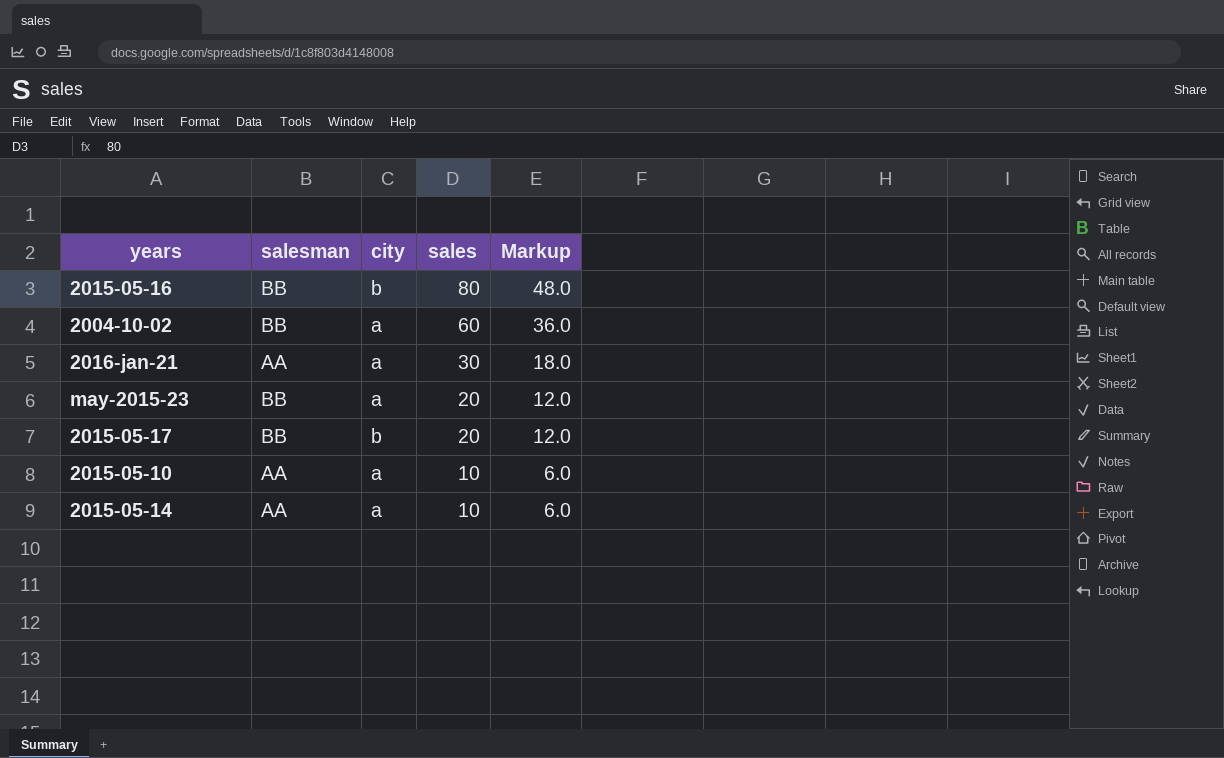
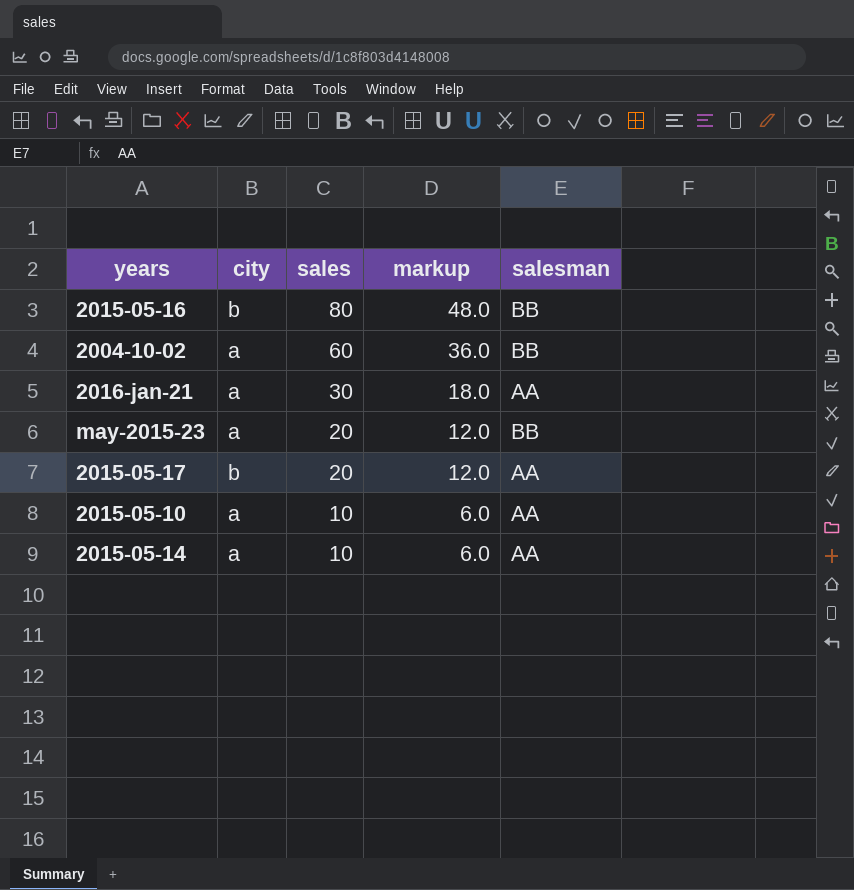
column name: Markup -> markup
column salesman | position: 2 -> 5
2015-05-17 | salesman: BB -> AA

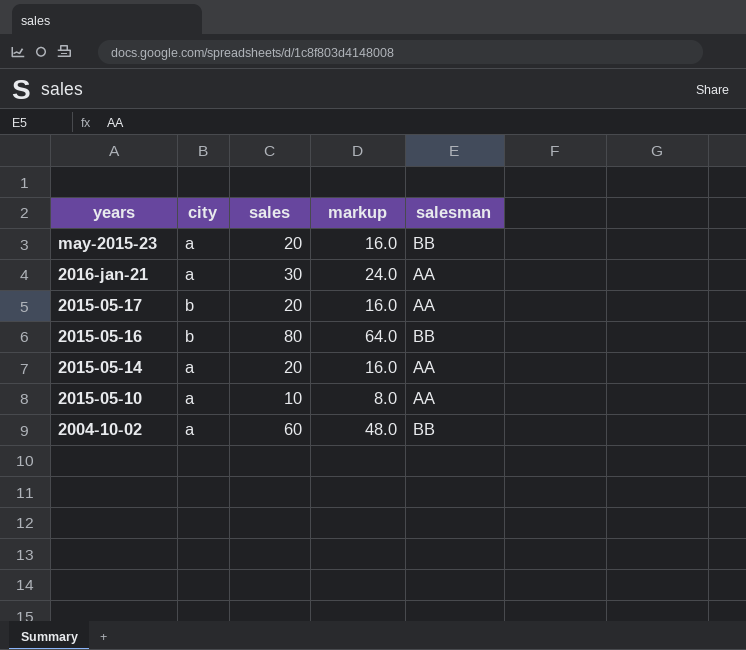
row order: sales descending -> years descending
column markup | formula: [sales] * 0.6 -> [sales] * 0.8
2015-05-14 | sales: 10 -> 20

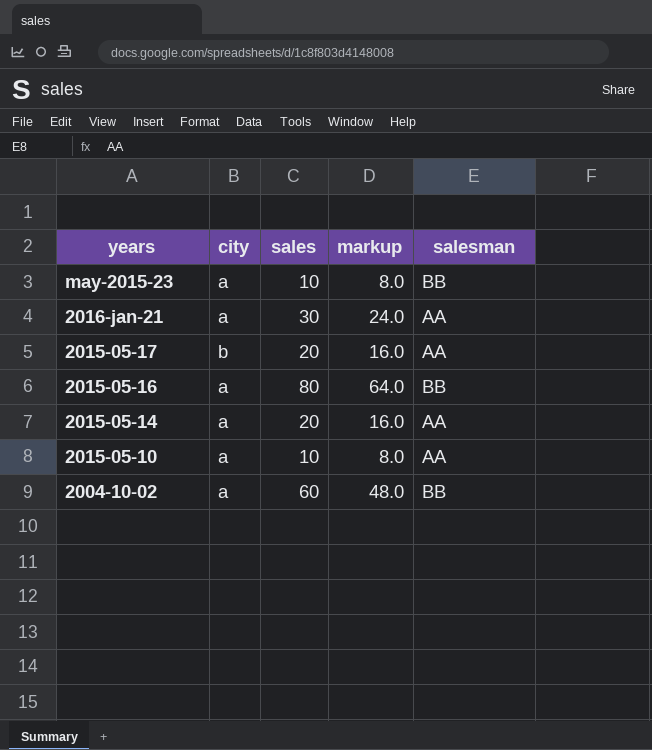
may-2015-23 | sales: 20 -> 10
may-2015-23 | markup: 16.0 -> 8.0
2015-05-16 | city: b -> a

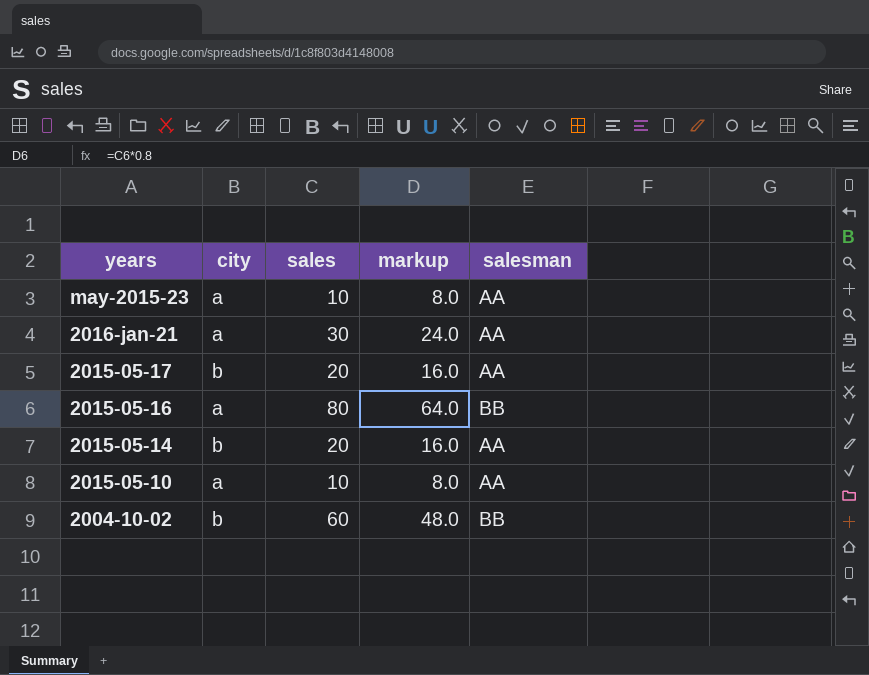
may-2015-23 | salesman: BB -> AA
2015-05-14 | city: a -> b
2004-10-02 | city: a -> b

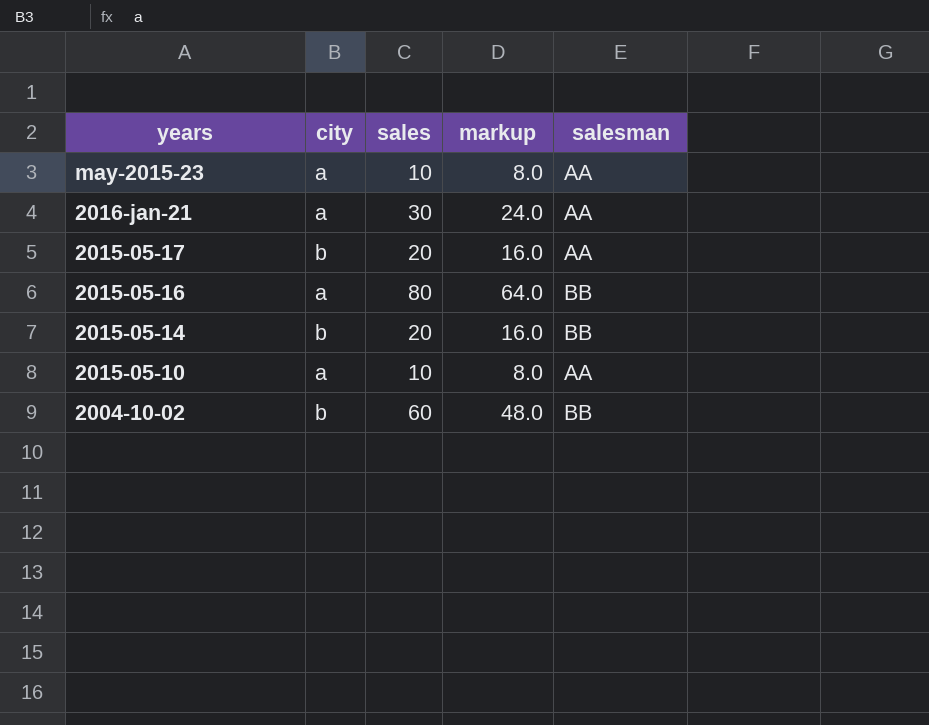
2015-05-14 | salesman: AA -> BB

